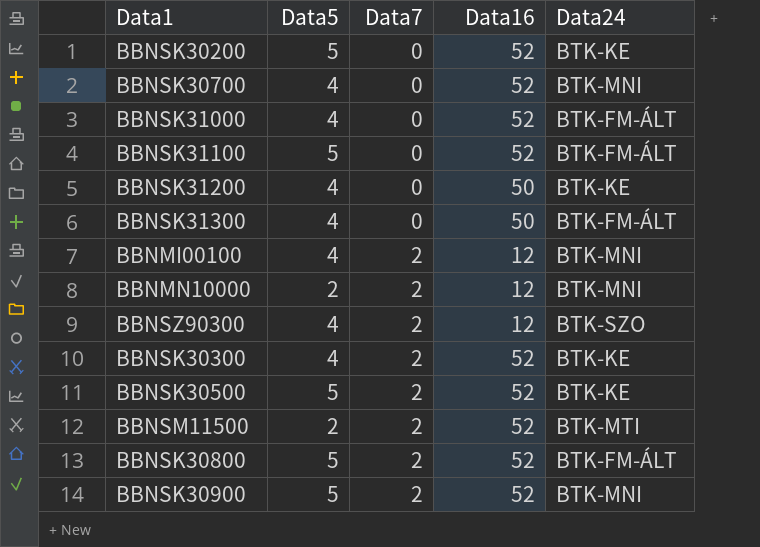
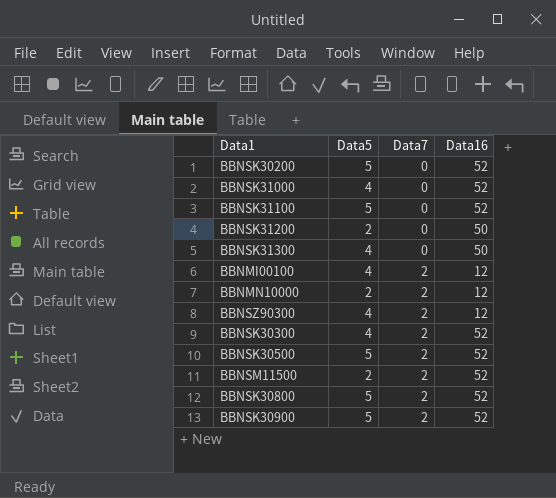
column Data24 | position: 5 -> none
row BBNSK30700: 4 | 0 | 52 | BTK-MNI -> none
BBNSK31200 | Data5: 4 -> 2

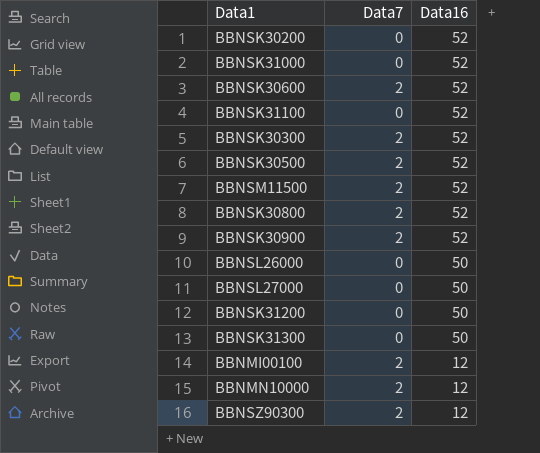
row order: Data7 ascending -> Data16 descending
column Data5 | position: 2 -> none
row BBNSK30600: none -> 2 | 52
row BBNSL26000: none -> 0 | 50
row BBNSL27000: none -> 0 | 50

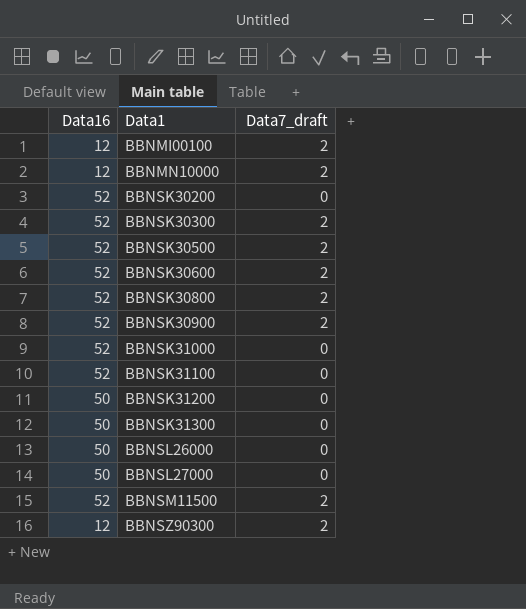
row order: Data16 descending -> Data1 ascending
column Data16 | position: 3 -> 1
column name: Data7 -> Data7_draft

